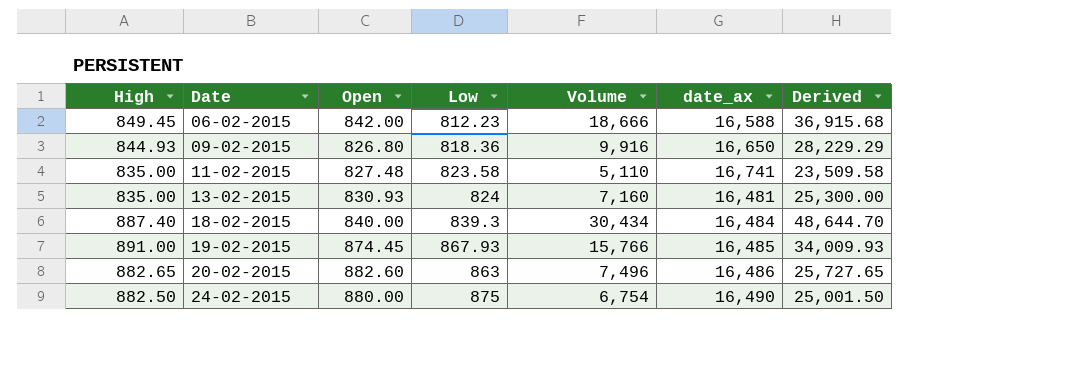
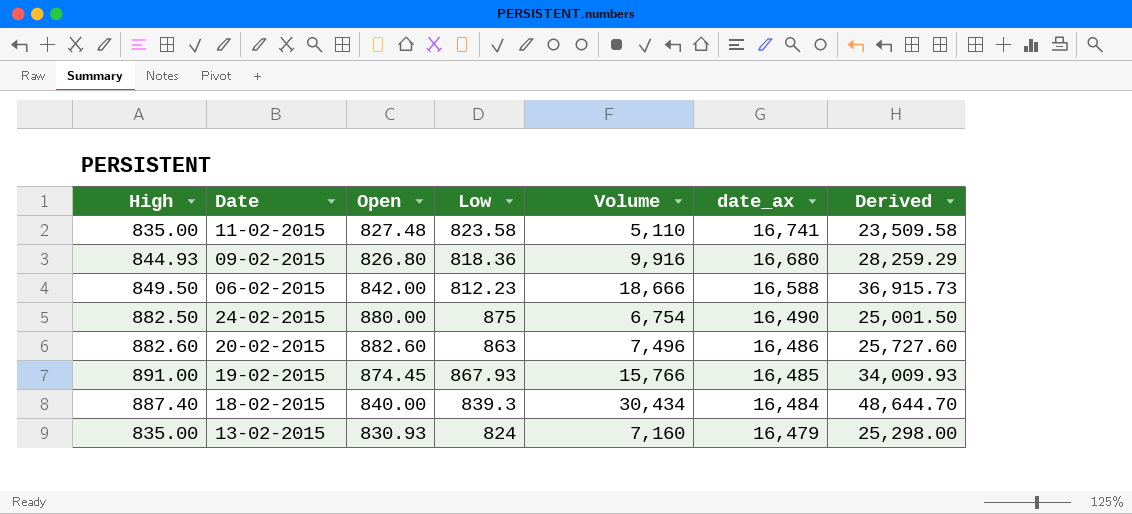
row order: Date ascending -> date_ax descending
09-02-2015 | date_ax: 16,650 -> 16,680
09-02-2015 | Derived: 28,229.29 -> 28,259.29
06-02-2015 | High: 849.45 -> 849.50
06-02-2015 | Derived: 36,915.68 -> 36,915.73
20-02-2015 | High: 882.65 -> 882.60
20-02-2015 | Derived: 25,727.65 -> 25,727.60
13-02-2015 | date_ax: 16,481 -> 16,479
13-02-2015 | Derived: 25,300.00 -> 25,298.00

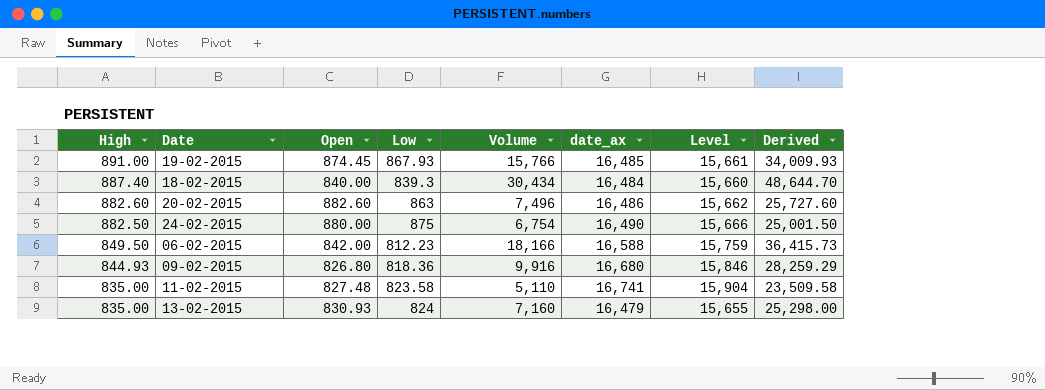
row order: date_ax descending -> High descending
column Level | formula: none -> [date_ax] * 0.95
06-02-2015 | Volume: 18,666 -> 18,166
06-02-2015 | Derived: 36,915.73 -> 36,415.73

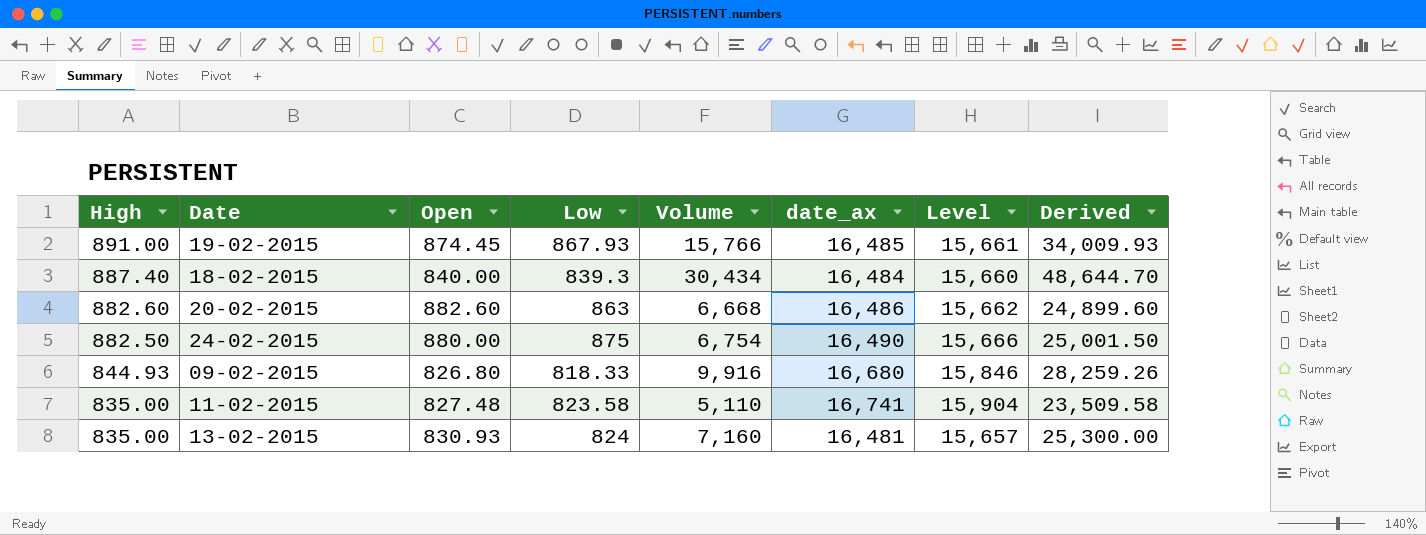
row 06-02-2015: 849.50 | 842.00 | 812.23 | 18,166 | 16,588 | 15,759 | 36,415.73 -> none
20-02-2015 | Volume: 7,496 -> 6,668
20-02-2015 | Derived: 25,727.60 -> 24,899.60
09-02-2015 | Low: 818.36 -> 818.33
09-02-2015 | Derived: 28,259.29 -> 28,259.26
13-02-2015 | date_ax: 16,479 -> 16,481
13-02-2015 | Level: 15,655 -> 15,657
13-02-2015 | Derived: 25,298.00 -> 25,300.00

